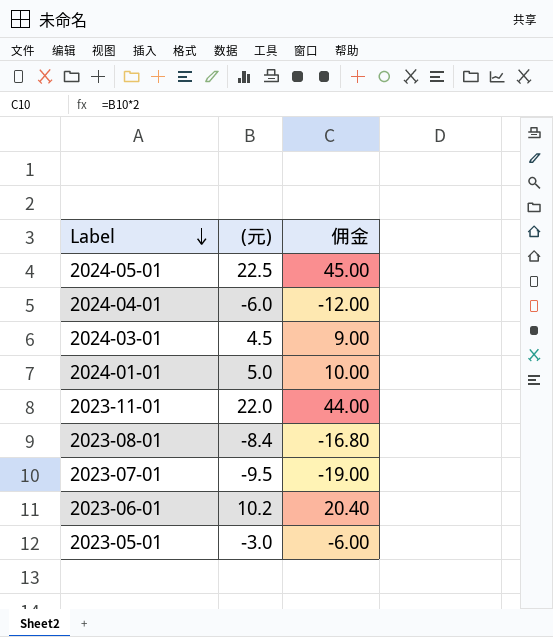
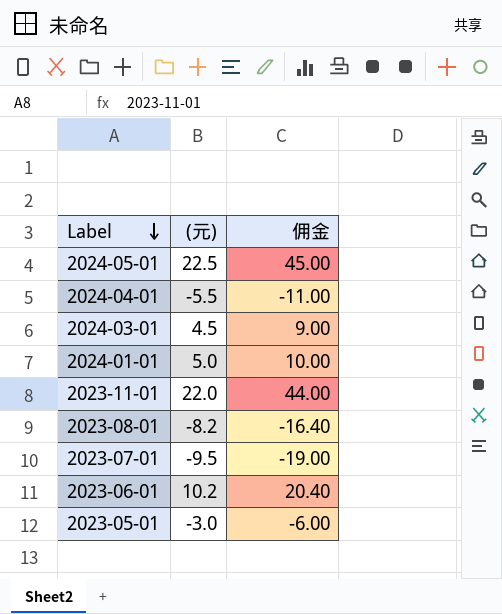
2024-04-01 | (元): -6.0 -> -5.5
2024-04-01 | 佣金: -12.00 -> -11.00
2023-08-01 | (元): -8.4 -> -8.2
2023-08-01 | 佣金: -16.80 -> -16.40

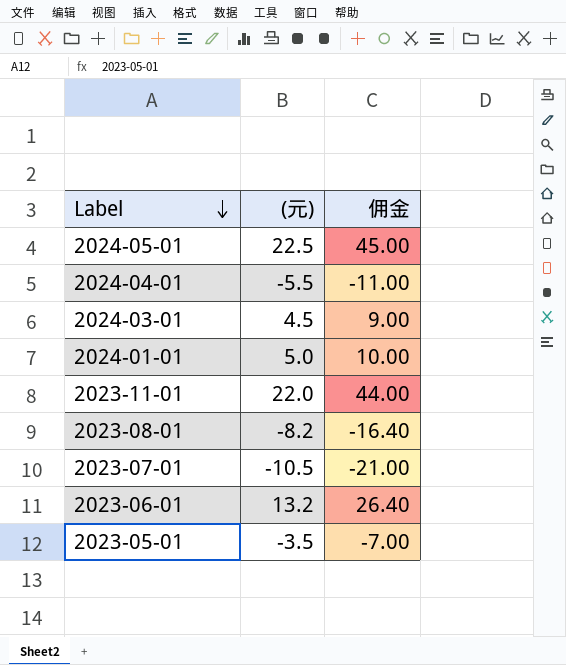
2023-07-01 | (元): -9.5 -> -10.5
2023-07-01 | 佣金: -19.00 -> -21.00
2023-06-01 | (元): 10.2 -> 13.2
2023-06-01 | 佣金: 20.40 -> 26.40
2023-05-01 | (元): -3.0 -> -3.5
2023-05-01 | 佣金: -6.00 -> -7.00

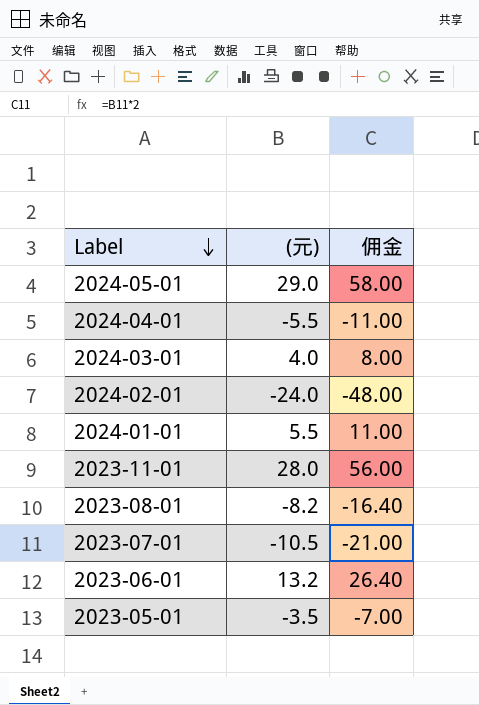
2024-05-01 | (元): 22.5 -> 29.0
2024-05-01 | 佣金: 45.00 -> 58.00
2024-03-01 | (元): 4.5 -> 4.0
2024-03-01 | 佣金: 9.00 -> 8.00
row 2024-02-01: none -> -24.0 | -48.00
2024-01-01 | (元): 5.0 -> 5.5
2024-01-01 | 佣金: 10.00 -> 11.00
2023-11-01 | (元): 22.0 -> 28.0
2023-11-01 | 佣金: 44.00 -> 56.00

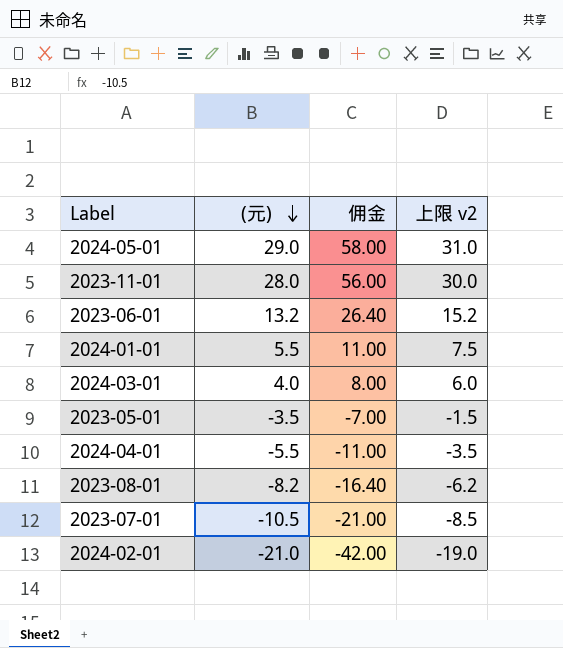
row order: Label descending -> (元) descending
column 上限 v2 | formula: none -> [(元)] + 2
2024-02-01 | (元): -24.0 -> -21.0
2024-02-01 | 佣金: -48.00 -> -42.00

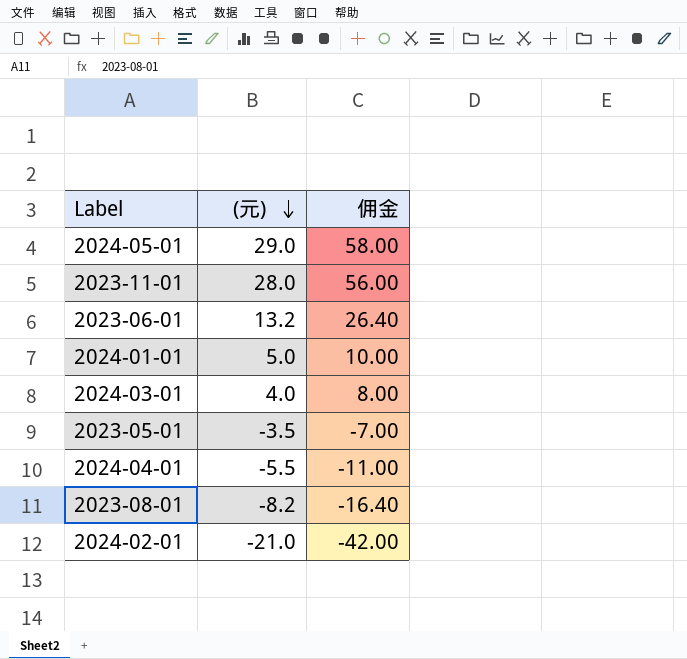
column 上限 v2 | formula: [(元)] + 2 -> none
row 2023-07-01: -10.5 | -21.00 | -8.5 -> none
2024-01-01 | (元): 5.5 -> 5.0
2024-01-01 | 佣金: 11.00 -> 10.00

